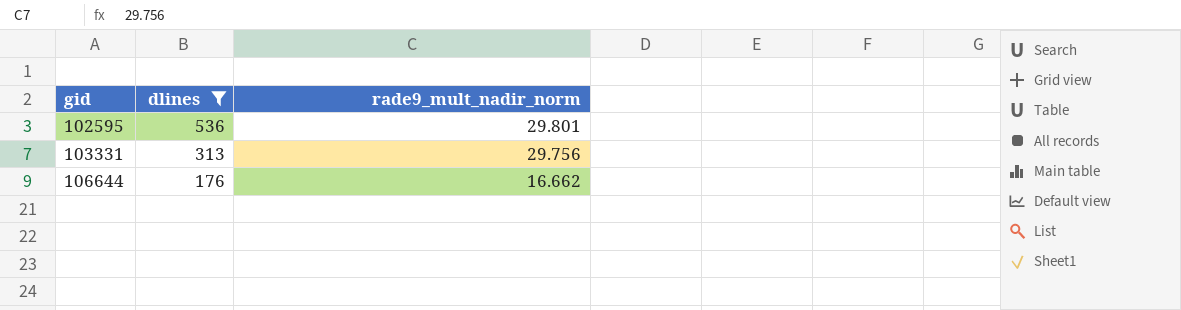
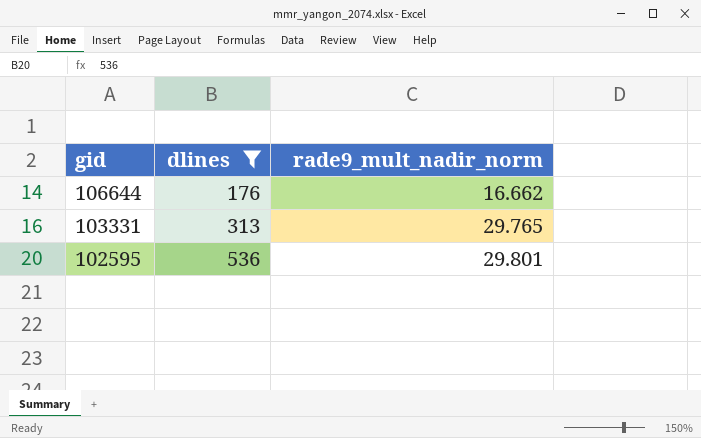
row order: gid ascending -> gid descending
103331 | rade9_mult_nadir_norm: 29.756 -> 29.765

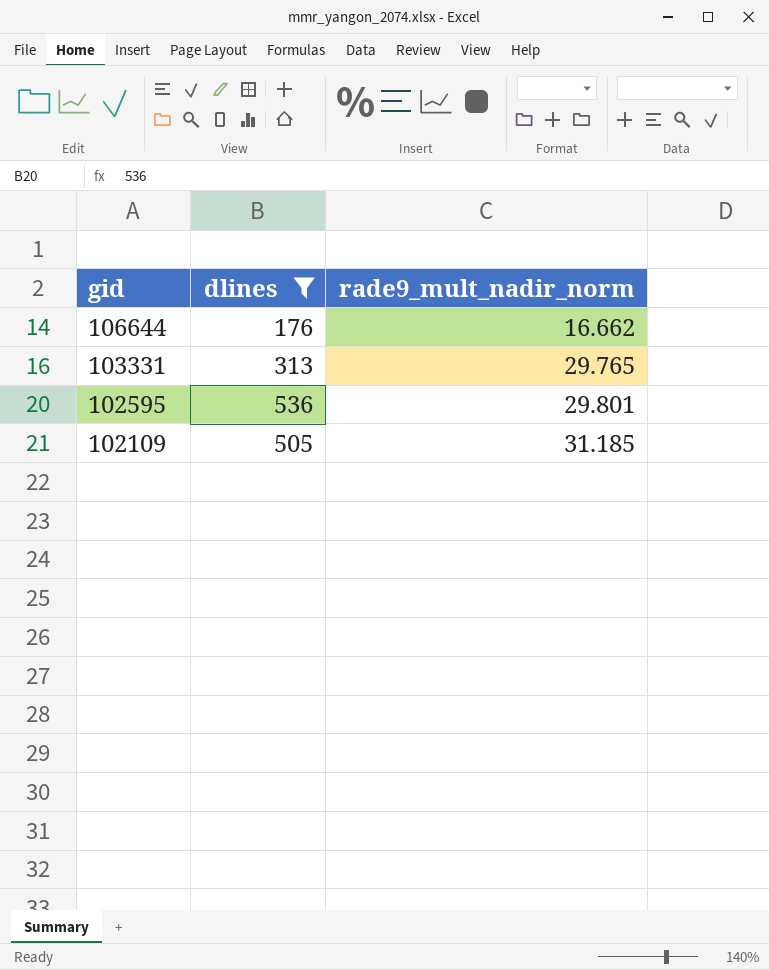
row 102109: none -> 505 | 31.185

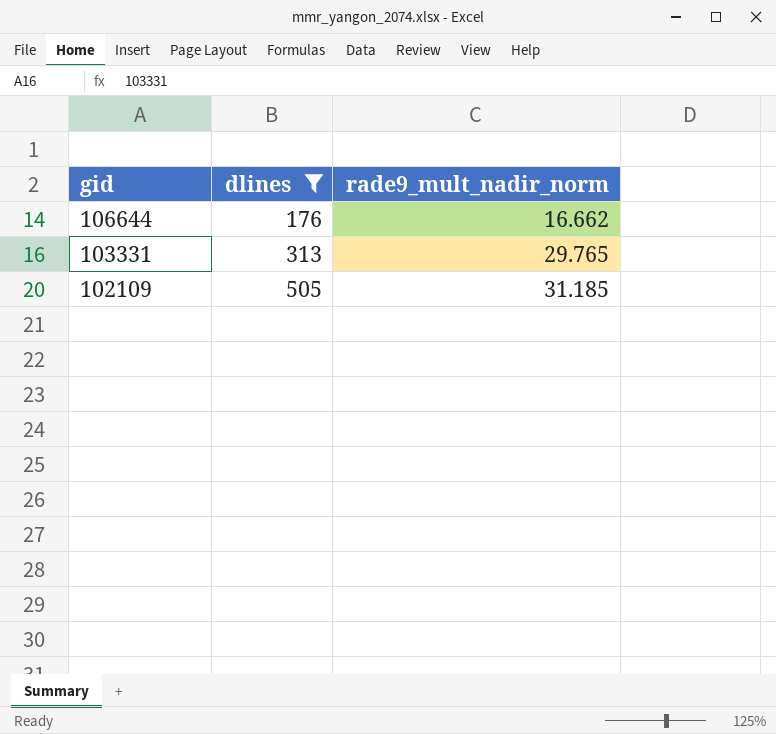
row 102595: 536 | 29.801 -> none

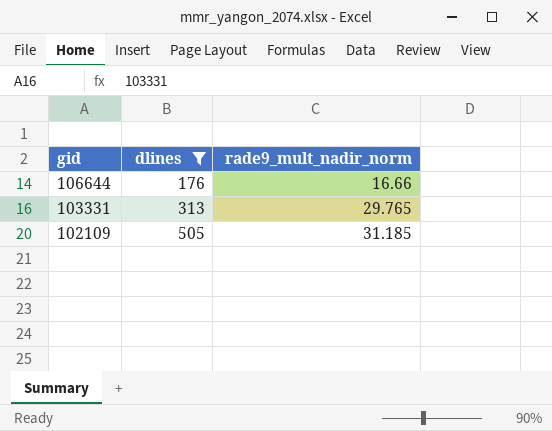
106644 | rade9_mult_nadir_norm: 16.662 -> 16.66

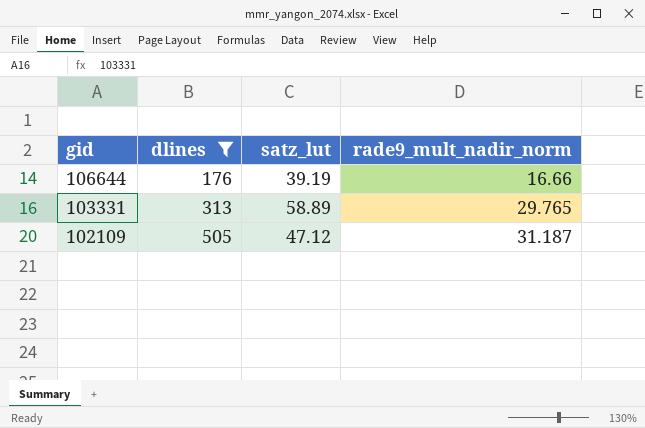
column satz_lut | position: none -> 3
102109 | rade9_mult_nadir_norm: 31.185 -> 31.187

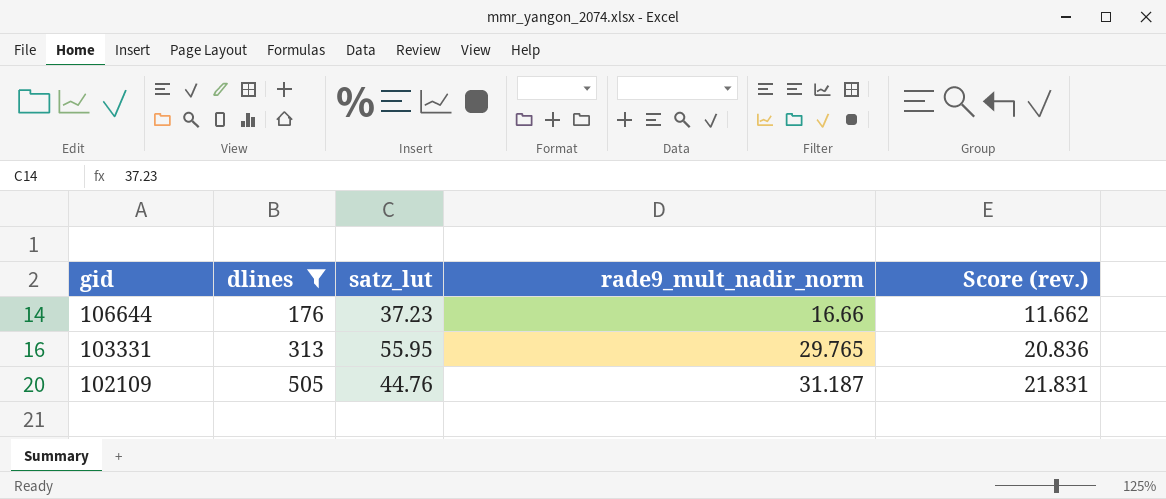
column Score (rev.) | formula: none -> [rade9_mult_nadir_norm] * 0.7
106644 | satz_lut: 39.19 -> 37.23
103331 | satz_lut: 58.89 -> 55.95
102109 | satz_lut: 47.12 -> 44.76

